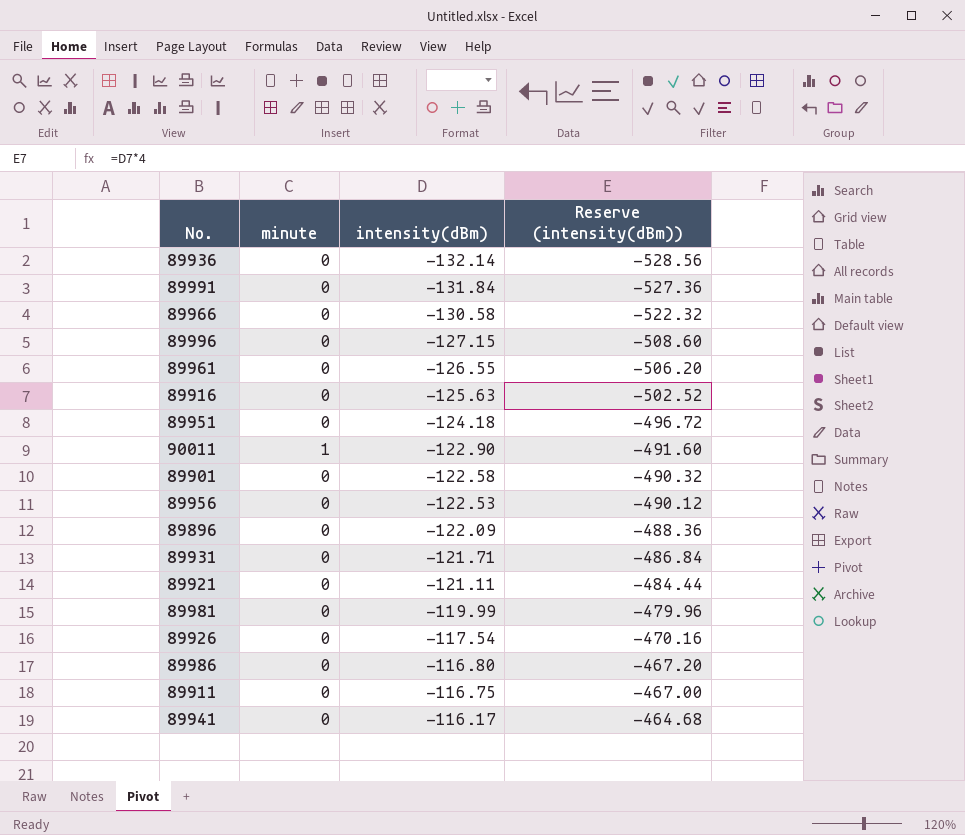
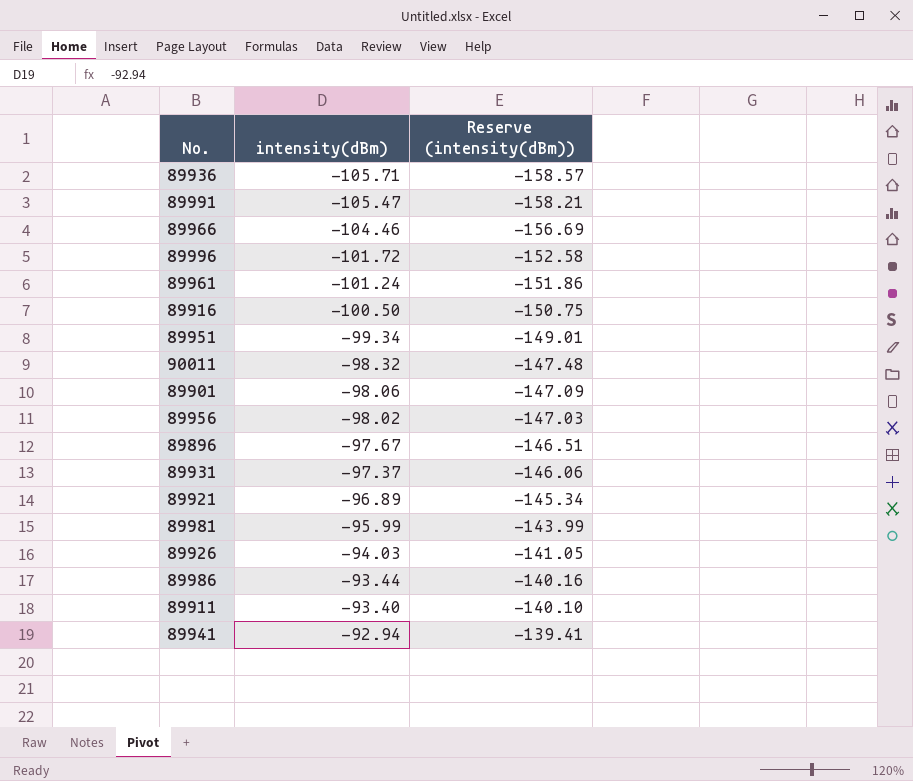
column minute | position: 2 -> none
column Reserve (intensity(dBm)) | formula: [intensity(dBm)] * 4 -> [intensity(dBm)] * 1.5
89936 | intensity(dBm): -132.14 -> -105.71
89991 | intensity(dBm): -131.84 -> -105.47
89966 | intensity(dBm): -130.58 -> -104.46
89996 | intensity(dBm): -127.15 -> -101.72
89961 | intensity(dBm): -126.55 -> -101.24
89916 | intensity(dBm): -125.63 -> -100.50
89951 | intensity(dBm): -124.18 -> -99.34
90011 | intensity(dBm): -122.90 -> -98.32
89901 | intensity(dBm): -122.58 -> -98.06
89956 | intensity(dBm): -122.53 -> -98.02
89896 | intensity(dBm): -122.09 -> -97.67
89931 | intensity(dBm): -121.71 -> -97.37
89921 | intensity(dBm): -121.11 -> -96.89
89981 | intensity(dBm): -119.99 -> -95.99
89926 | intensity(dBm): -117.54 -> -94.03
89986 | intensity(dBm): -116.80 -> -93.44
89911 | intensity(dBm): -116.75 -> -93.40
89941 | intensity(dBm): -116.17 -> -92.94

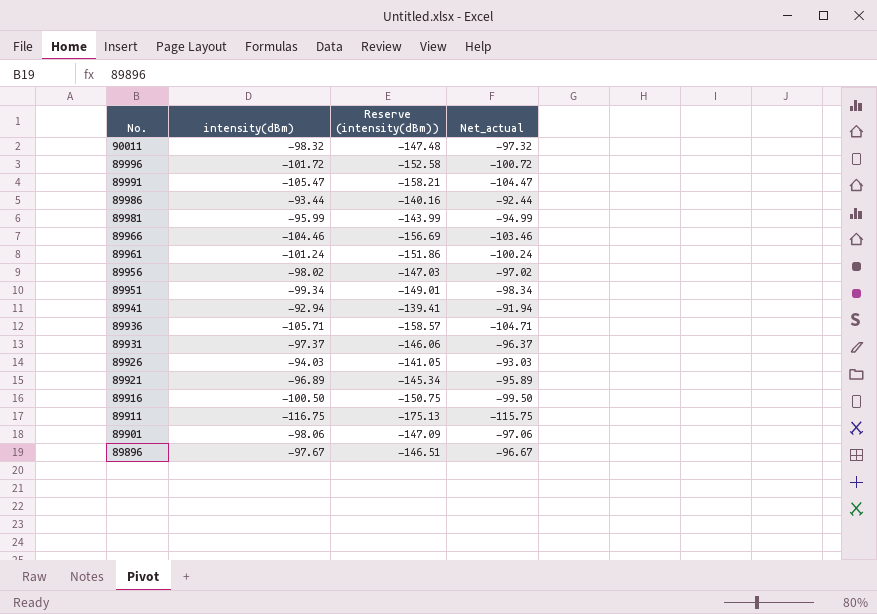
row order: intensity(dBm) ascending -> No. descending
column Net_actual | formula: none -> [intensity(dBm)] + 1
89911 | intensity(dBm): -93.40 -> -116.75
89911 | Reserve (intensity(dBm)): -140.10 -> -175.13

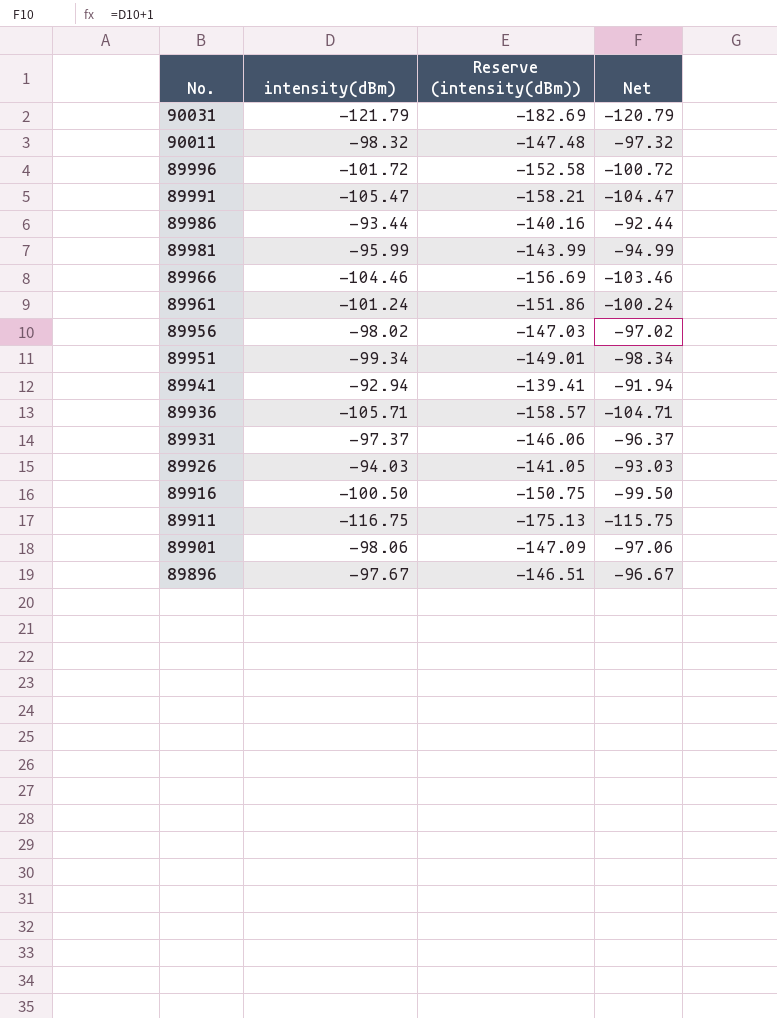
column name: Net_actual -> Net
row 89921: -96.89 | -145.34 | -95.89 -> none
row 90031: none -> -121.79 | -182.69 | -120.79

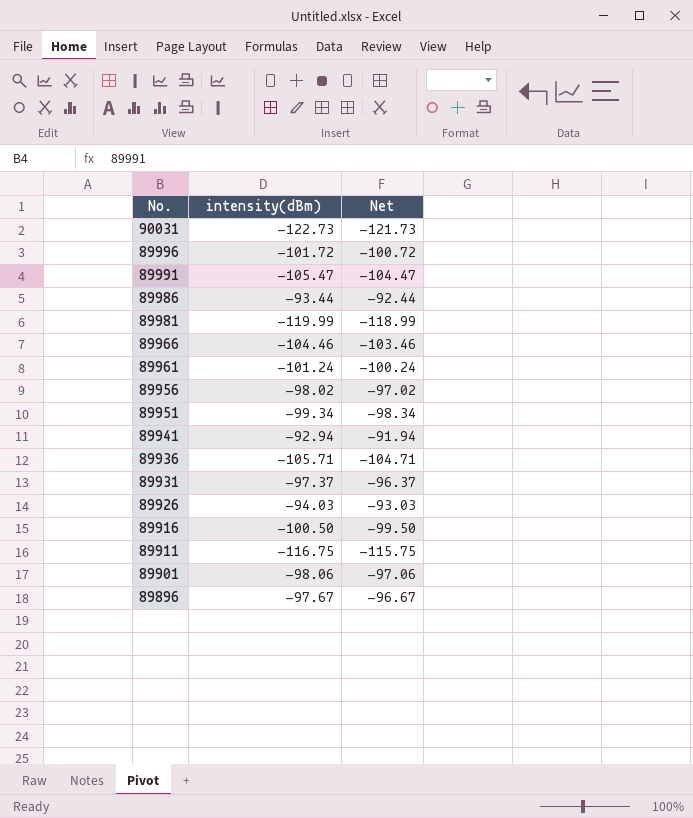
column Reserve (intensity(dBm)) | formula: [intensity(dBm)] * 1.5 -> none
row 90011: -98.32 | -147.48 | -97.32 -> none
90031 | intensity(dBm): -121.79 -> -122.73
90031 | Net: -120.79 -> -121.73
89981 | intensity(dBm): -95.99 -> -119.99
89981 | Net: -94.99 -> -118.99

